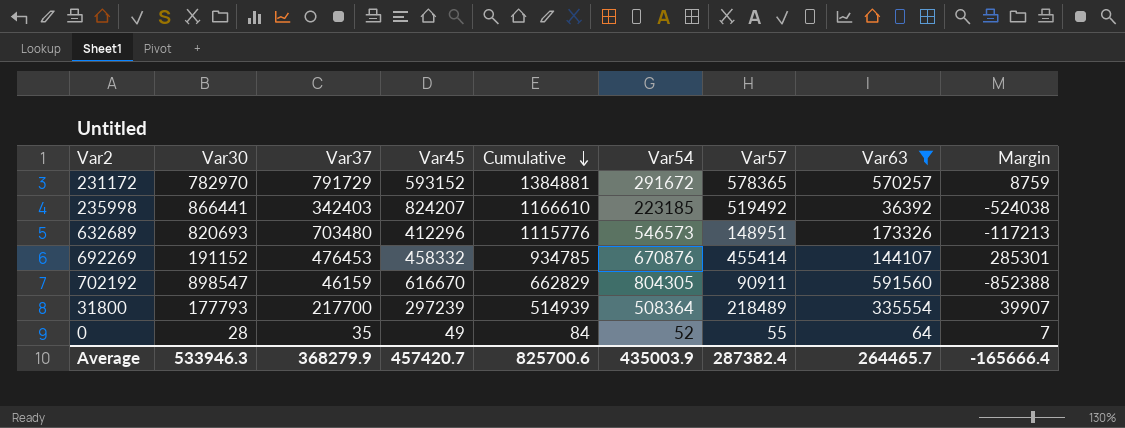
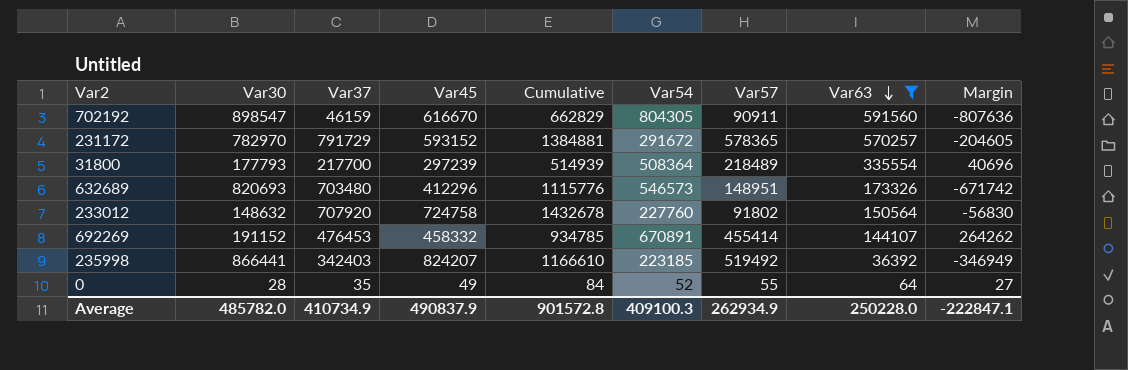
row order: Cumulative descending -> Var63 descending
column Margin | formula: [Var37] - [Var30] -> [Var57] - [Var30]
row 233012: none -> 148632 | 707920 | 724758 | 1432678 | 227760 | 91802 | 150564 | -56830
692269 | Var54: 670876 -> 670891
Average | Var30: 533946.3 -> 485782.0
Average | Var37: 368279.9 -> 410734.9
Average | Var45: 457420.7 -> 490837.9
Average | Cumulative: 825700.6 -> 901572.8
Average | Var54: 435003.9 -> 409100.3
Average | Var57: 287382.4 -> 262934.9
Average | Var63: 264465.7 -> 250228.0
Average | Margin: -165666.4 -> -222847.1

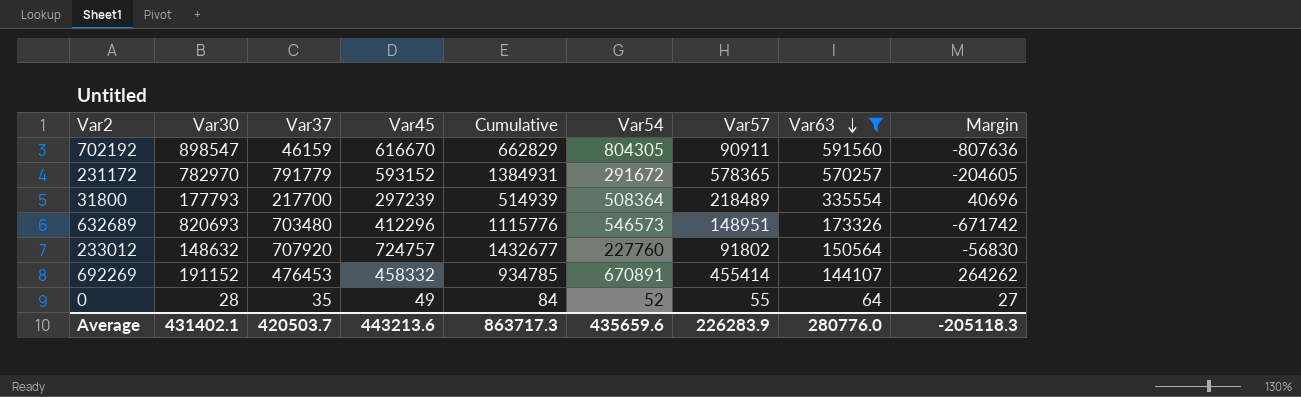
row 235998: 866441 | 342403 | 824207 | 1166610 | 223185 | 519492 | 36392 | -346949 -> none
231172 | Var37: 791729 -> 791779
231172 | Cumulative: 1384881 -> 1384931
233012 | Var45: 724758 -> 724757
233012 | Cumulative: 1432678 -> 1432677
Average | Var30: 485782.0 -> 431402.1
Average | Var37: 410734.9 -> 420503.7
Average | Var45: 490837.9 -> 443213.6
Average | Cumulative: 901572.8 -> 863717.3
Average | Var54: 409100.3 -> 435659.6
Average | Var57: 262934.9 -> 226283.9
Average | Var63: 250228.0 -> 280776.0
Average | Margin: -222847.1 -> -205118.3

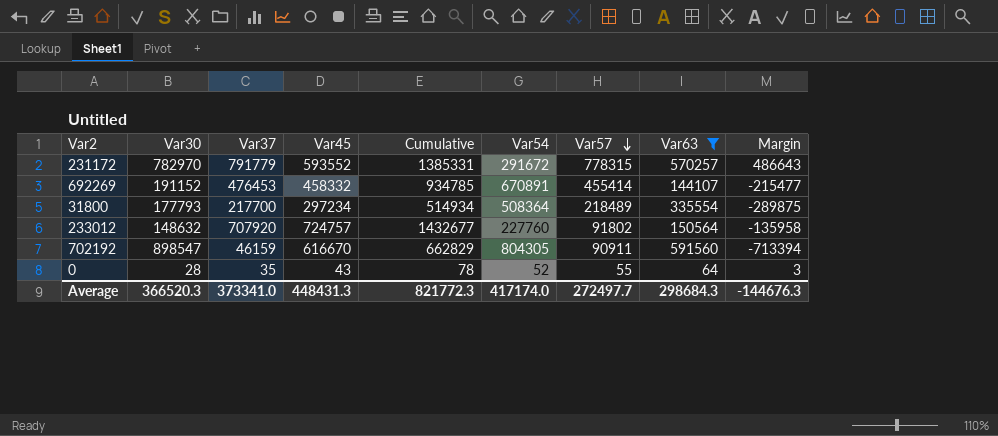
row order: Var63 descending -> Var57 descending
column Margin | formula: [Var57] - [Var30] -> [Var57] - [Var54]
row 632689: 820693 | 703480 | 412296 | 1115776 | 546573 | 148951 | 173326 | -671742 -> none
231172 | Var45: 593152 -> 593552
231172 | Cumulative: 1384931 -> 1385331
231172 | Var57: 578365 -> 778315
31800 | Var45: 297239 -> 297234
31800 | Cumulative: 514939 -> 514934
0 | Var45: 49 -> 43
0 | Cumulative: 84 -> 78
Average | Var30: 431402.1 -> 366520.3
Average | Var37: 420503.7 -> 373341.0
Average | Var45: 443213.6 -> 448431.3
Average | Cumulative: 863717.3 -> 821772.3
Average | Var54: 435659.6 -> 417174.0
Average | Var57: 226283.9 -> 272497.7
Average | Var63: 280776.0 -> 298684.3
Average | Margin: -205118.3 -> -144676.3

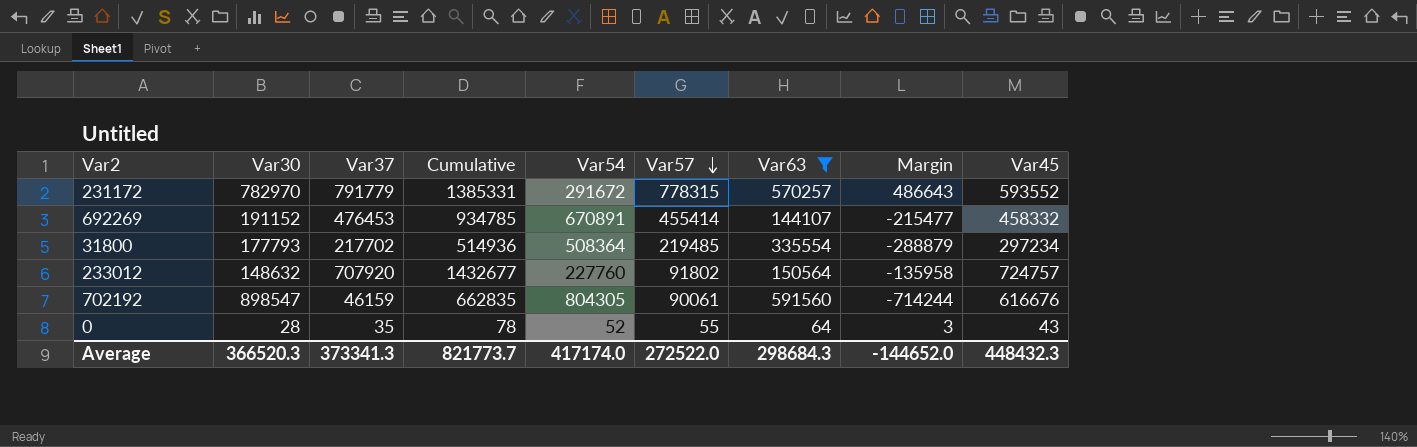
column Var45 | position: 4 -> 9
31800 | Var37: 217700 -> 217702
31800 | Cumulative: 514934 -> 514936
31800 | Var57: 218489 -> 219485
31800 | Margin: -289875 -> -288879
702192 | Cumulative: 662829 -> 662835
702192 | Var57: 90911 -> 90061
702192 | Margin: -713394 -> -714244
702192 | Var45: 616670 -> 616676
Average | Var37: 373341.0 -> 373341.3
Average | Cumulative: 821772.3 -> 821773.7
Average | Var57: 272497.7 -> 272522.0
Average | Margin: -144676.3 -> -144652.0
Average | Var45: 448431.3 -> 448432.3

